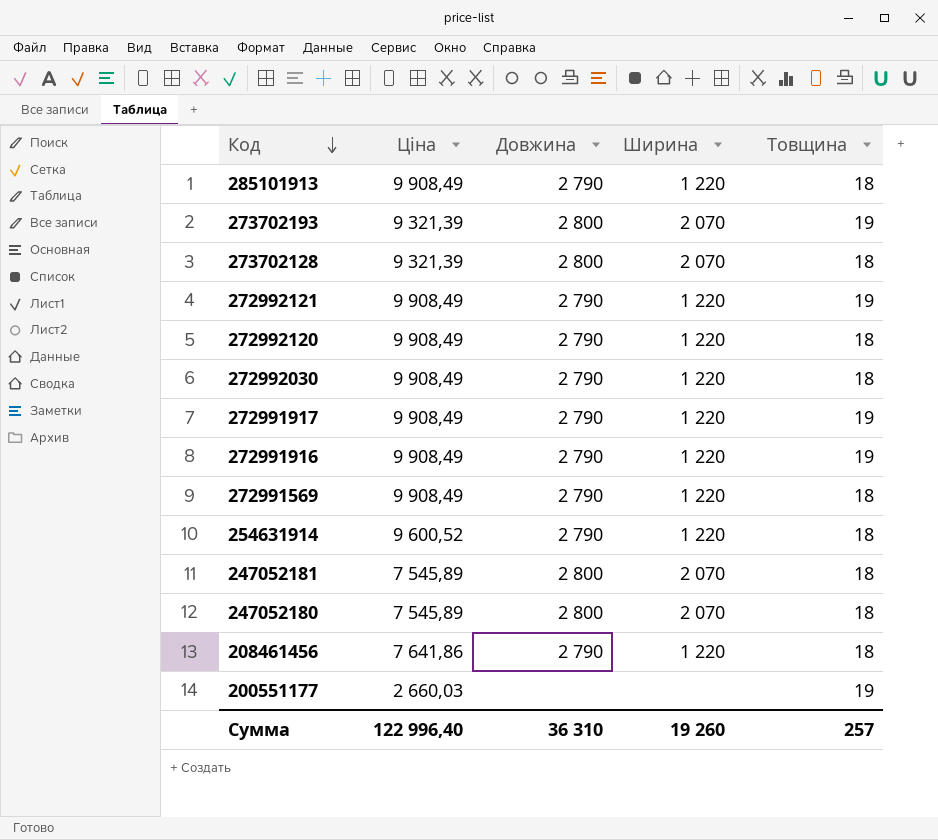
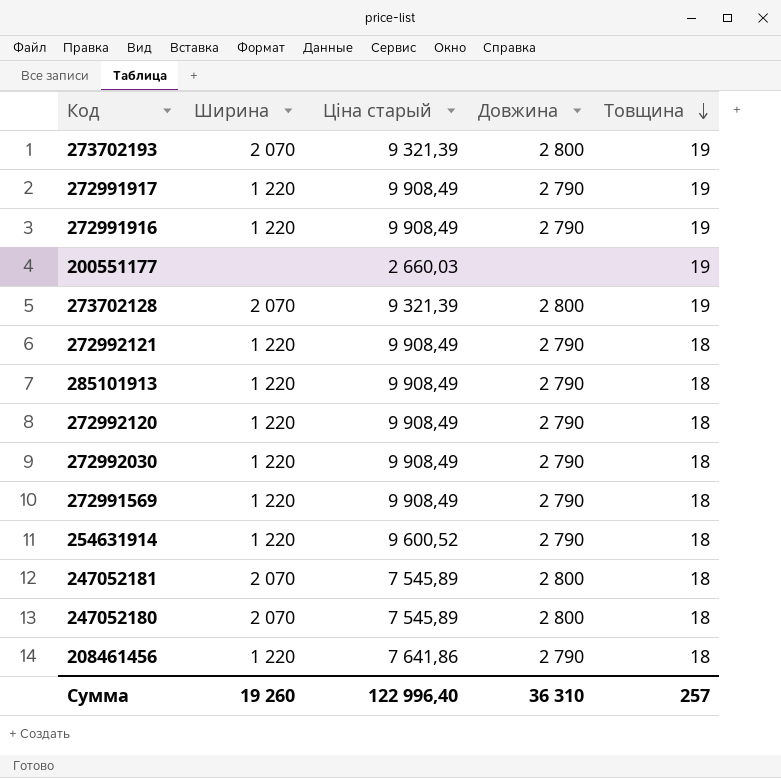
row order: Код descending -> Товщина descending
column Ширина | position: 4 -> 2
column name: Ціна -> Ціна старый
273702128 | Товщина: 18 -> 19
272992121 | Товщина: 19 -> 18

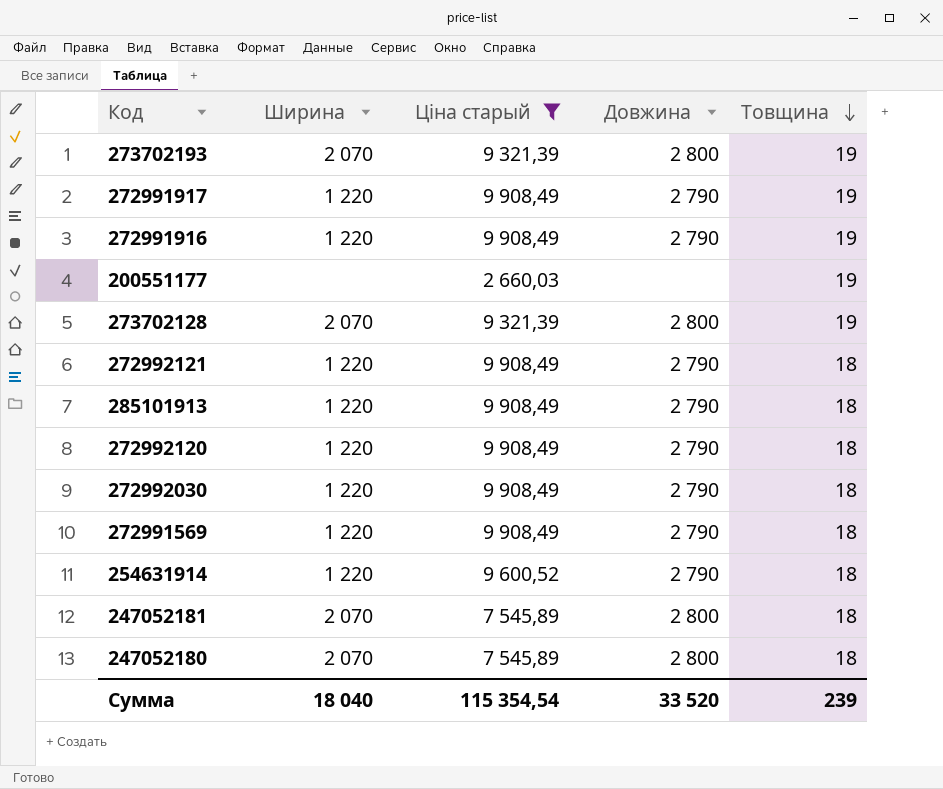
filter: none -> Ціна старый != 7 641,86
Сумма | Ширина: 19 260 -> 18 040
Сумма | Ціна старый: 122 996,40 -> 115 354,54
Сумма | Довжина: 36 310 -> 33 520
Сумма | Товщина: 257 -> 239

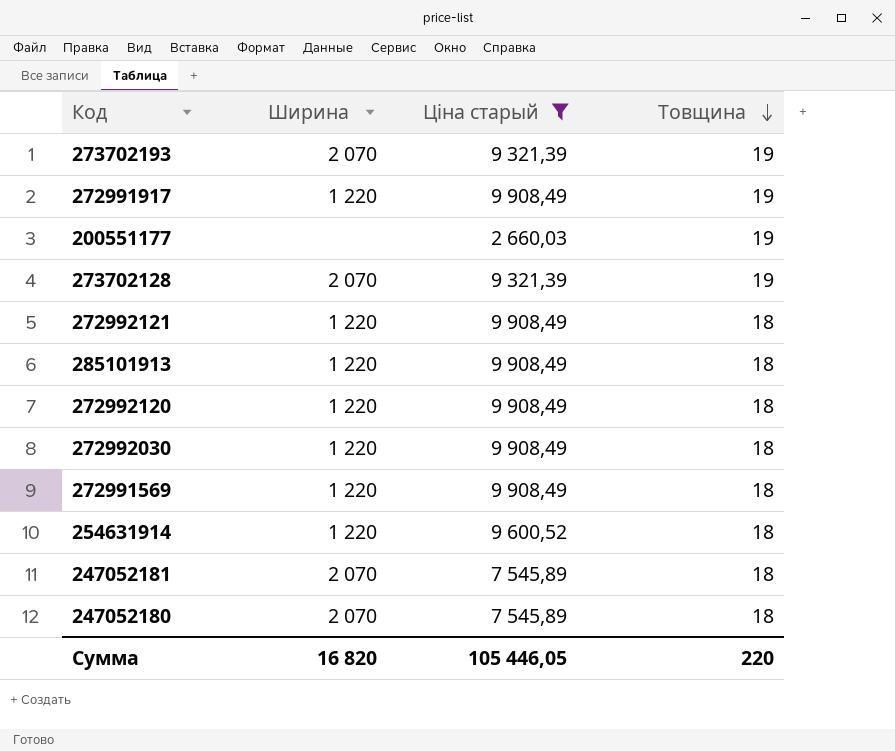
column Довжина | position: 4 -> none
row 272991916: 1 220 | 9 908,49 | 2 790 | 19 -> none
Сумма | Ширина: 18 040 -> 16 820
Сумма | Ціна старый: 115 354,54 -> 105 446,05
Сумма | Товщина: 239 -> 220

